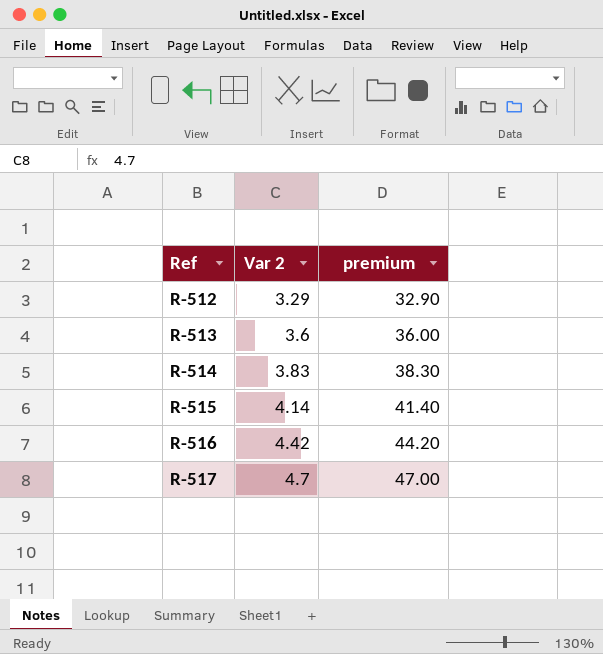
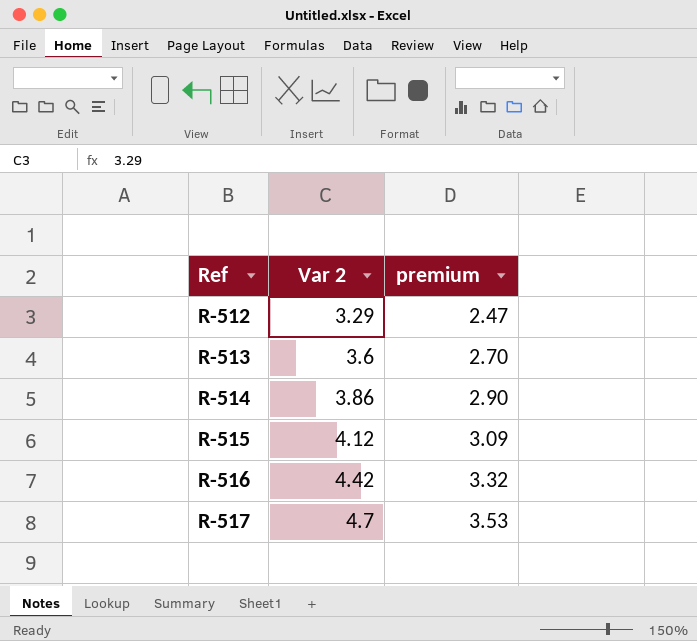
column premium | formula: [Var 2] * 10 -> [Var 2] * 0.75
R-514 | Var 2: 3.83 -> 3.86
R-515 | Var 2: 4.14 -> 4.12

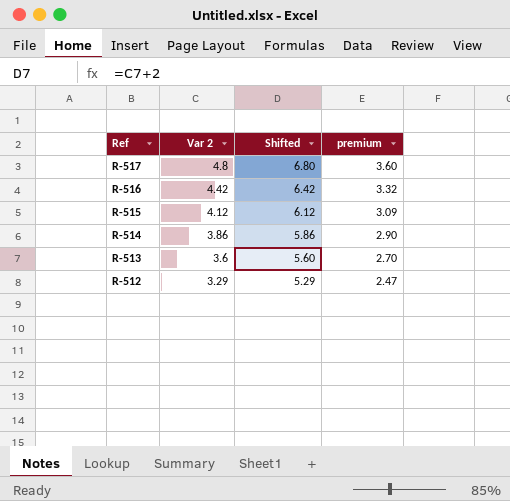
row order: Ref ascending -> Ref descending
column Shifted | formula: none -> [Var 2] + 2
R-517 | Var 2: 4.7 -> 4.8
R-517 | premium: 3.53 -> 3.60

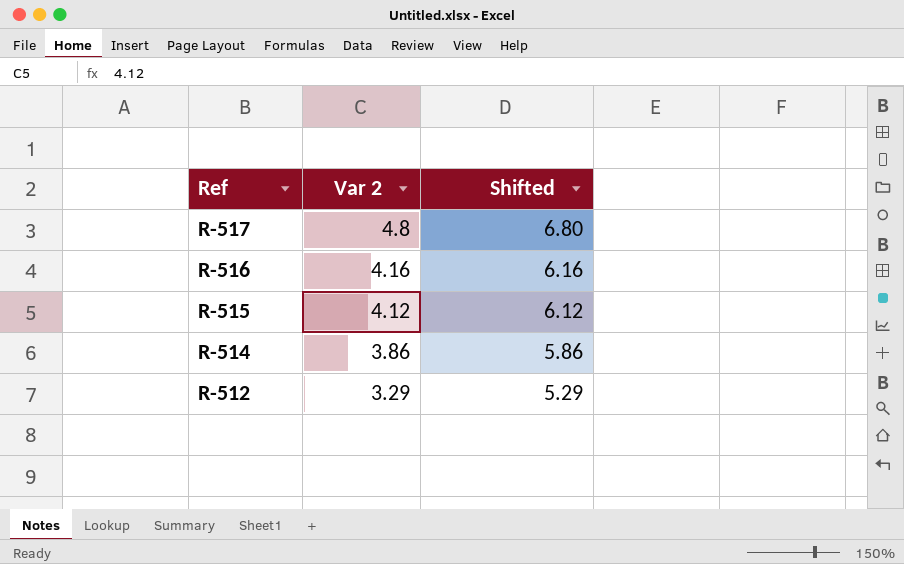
column premium | formula: [Var 2] * 0.75 -> none
row R-513: 3.6 | 5.60 | 2.70 -> none
R-516 | Var 2: 4.42 -> 4.16
R-516 | Shifted: 6.42 -> 6.16

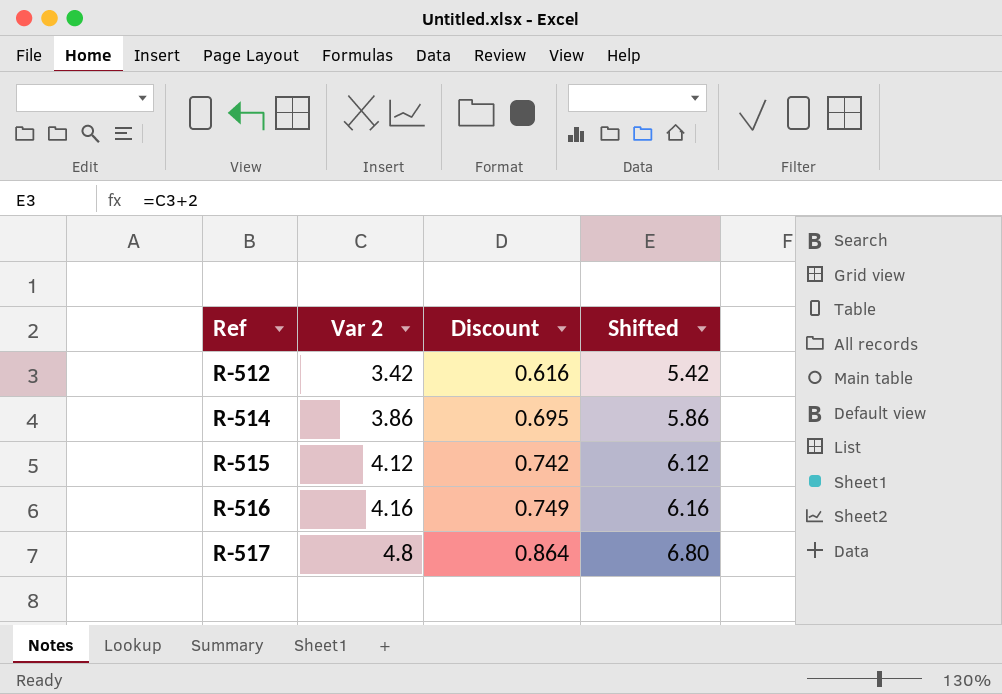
row order: Ref descending -> Ref ascending
column Discount | formula: none -> [Var 2] * 0.18
R-512 | Var 2: 3.29 -> 3.42
R-512 | Shifted: 5.29 -> 5.42

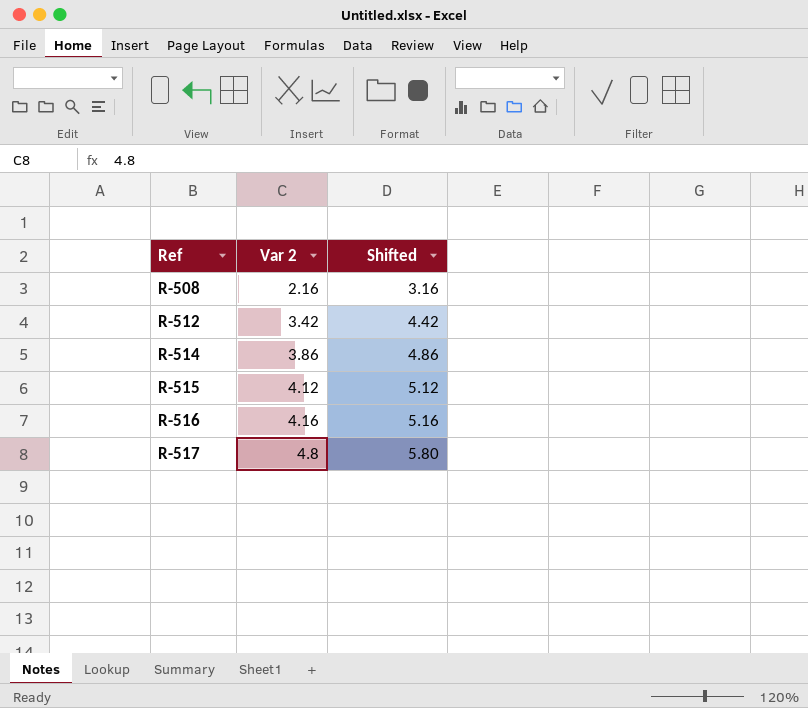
column Discount | formula: [Var 2] * 0.18 -> none
column Shifted | formula: [Var 2] + 2 -> [Var 2] + 1
row R-508: none -> 2.16 | 3.16

